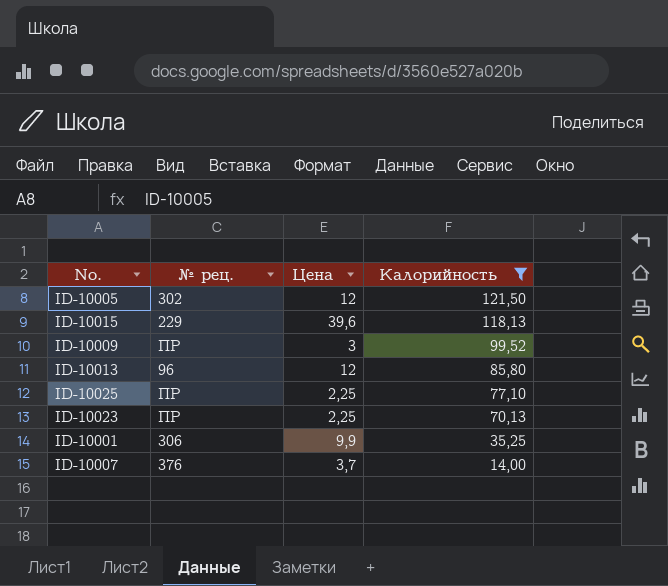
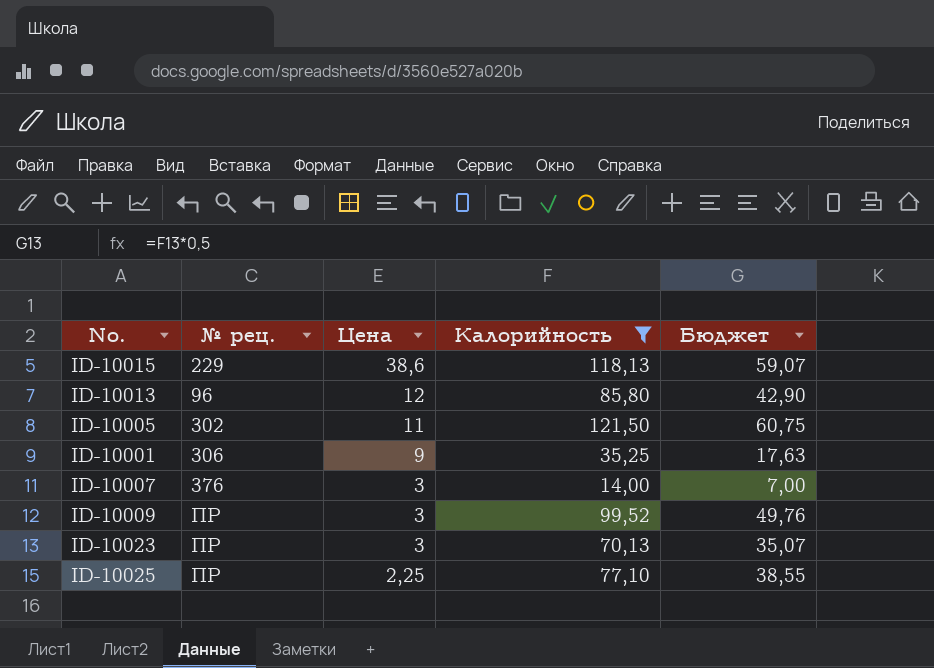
row order: Калорийность descending -> Цена descending
column Бюджет | formula: none -> [Калорийность] * 0,5
ID-10015 | Цена: 39,6 -> 38,6
ID-10005 | Цена: 12 -> 11
ID-10001 | Цена: 9,9 -> 9
ID-10007 | Цена: 3,7 -> 3
ID-10023 | Цена: 2,25 -> 3

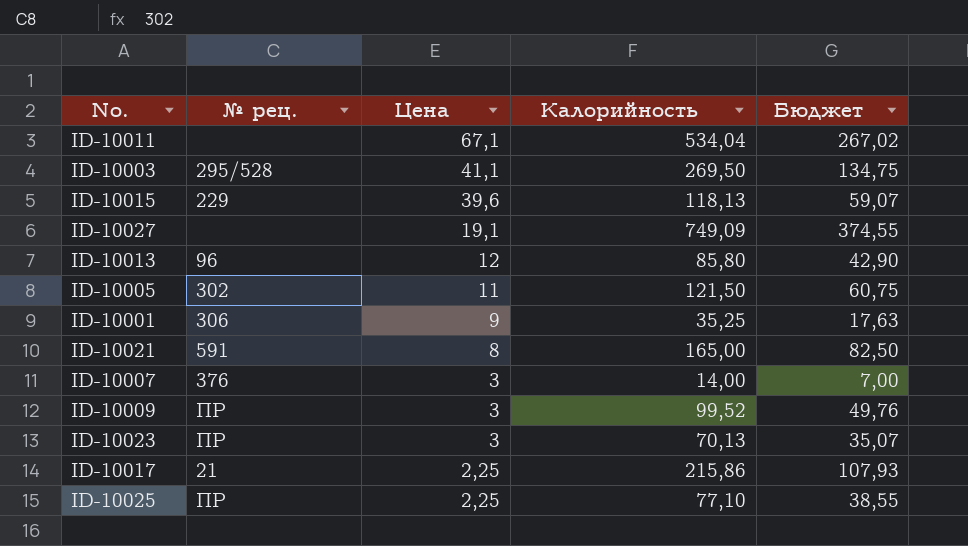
filter: Калорийность <= 121,50 -> none
ID-10015 | Цена: 38,6 -> 39,6

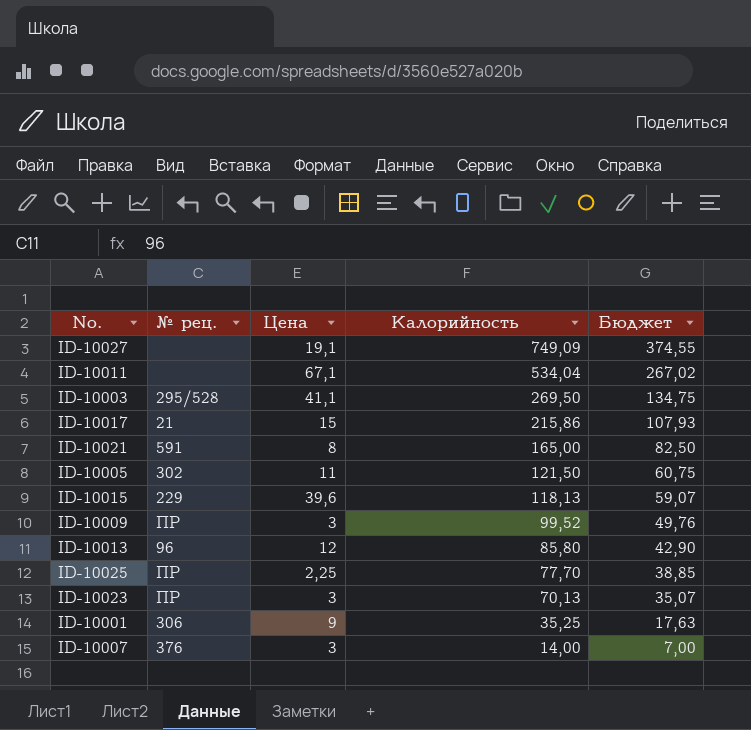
row order: Цена descending -> Калорийность descending
ID-10017 | Цена: 2,25 -> 15
ID-10025 | Калорийность: 77,10 -> 77,70
ID-10025 | Бюджет: 38,55 -> 38,85

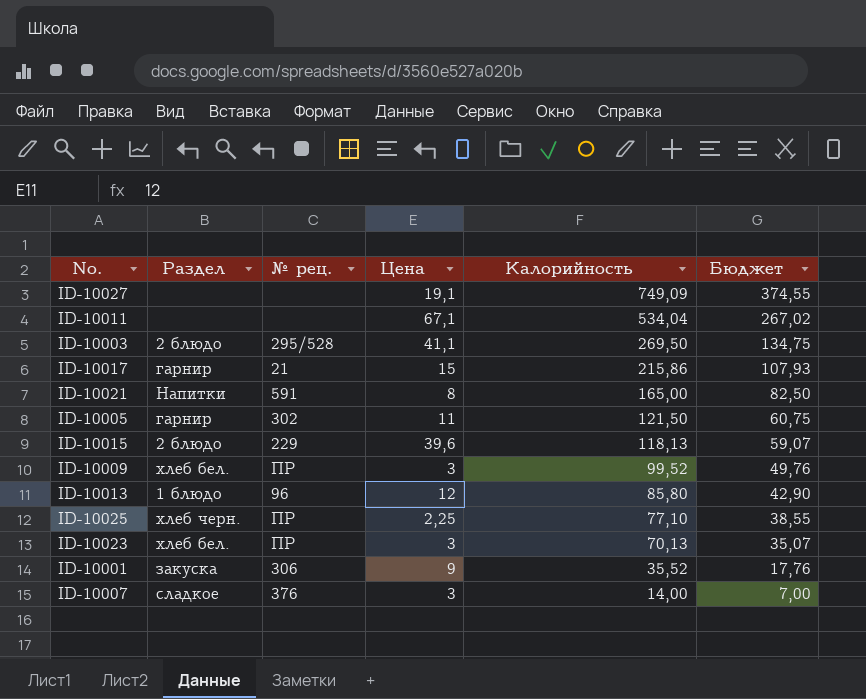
column Раздел | position: none -> 2
ID-10025 | Калорийность: 77,70 -> 77,10
ID-10025 | Бюджет: 38,85 -> 38,55
ID-10001 | Калорийность: 35,25 -> 35,52
ID-10001 | Бюджет: 17,63 -> 17,76

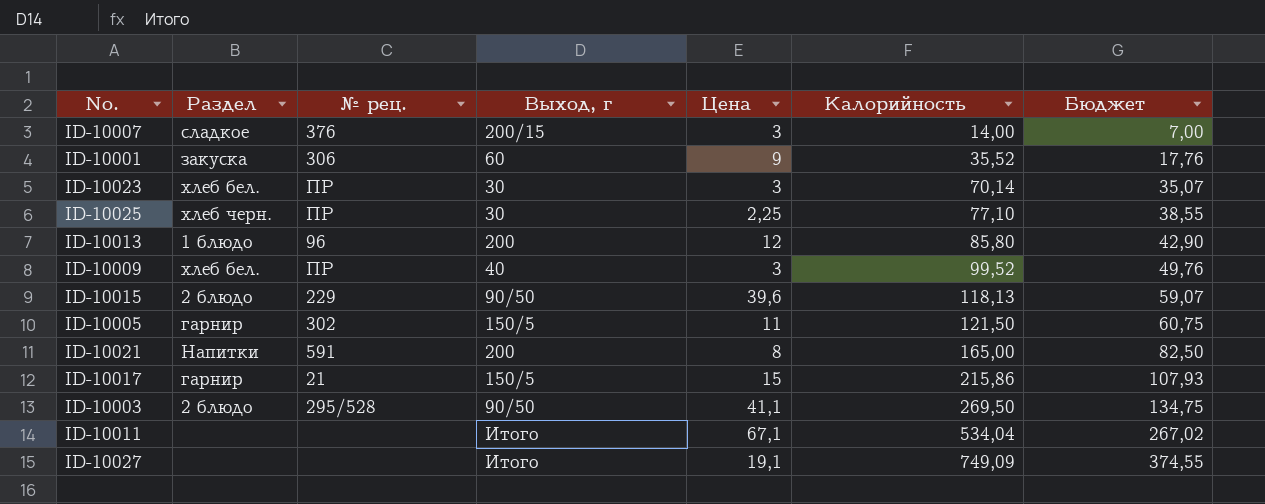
row order: Калорийность descending -> Калорийность ascending
column Выход, г | position: none -> 4
ID-10023 | Калорийность: 70,13 -> 70,14

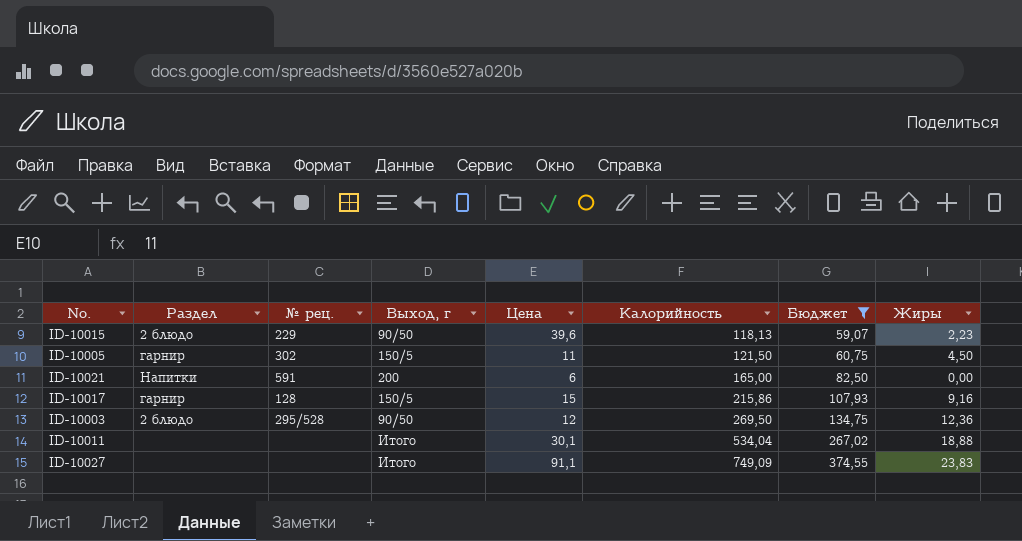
filter: none -> Бюджет >= 59,07
column Жиры | position: none -> 8
ID-10021 | Цена: 8 -> 6
ID-10017 | № рец.: 21 -> 128
ID-10003 | Цена: 41,1 -> 12
ID-10011 | Цена: 67,1 -> 30,1
ID-10027 | Цена: 19,1 -> 91,1

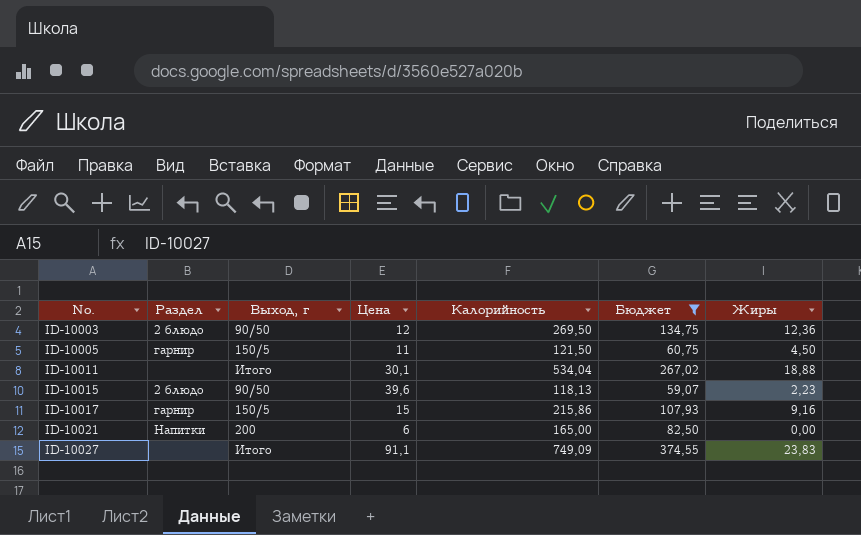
row order: Калорийность ascending -> No. ascending
column № рец. | position: 3 -> none

